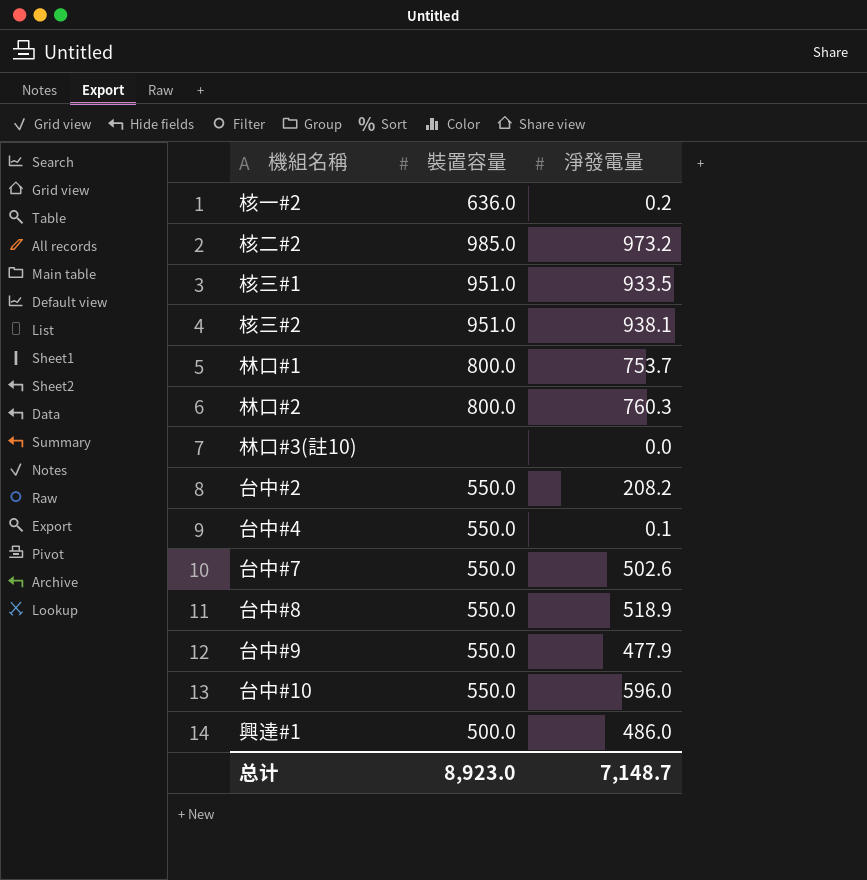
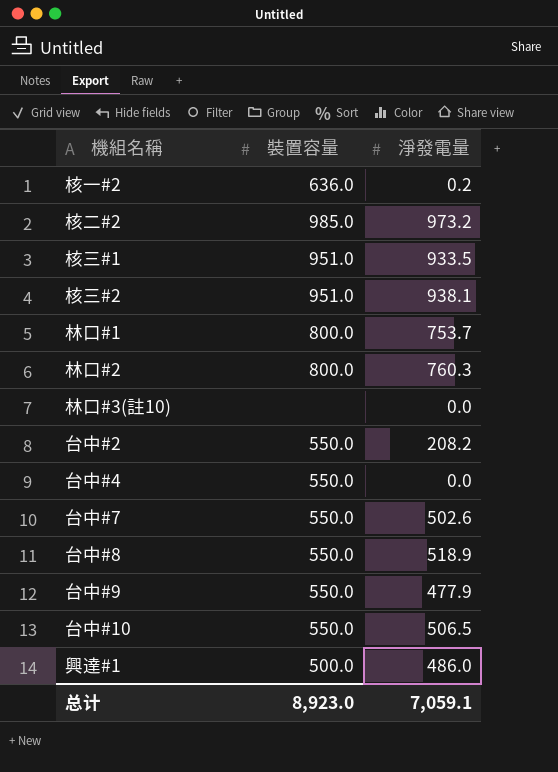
台中#4 | 淨發電量: 0.1 -> 0.0
台中#10 | 淨發電量: 596.0 -> 506.5
总计 | 淨發電量: 7,148.7 -> 7,059.1

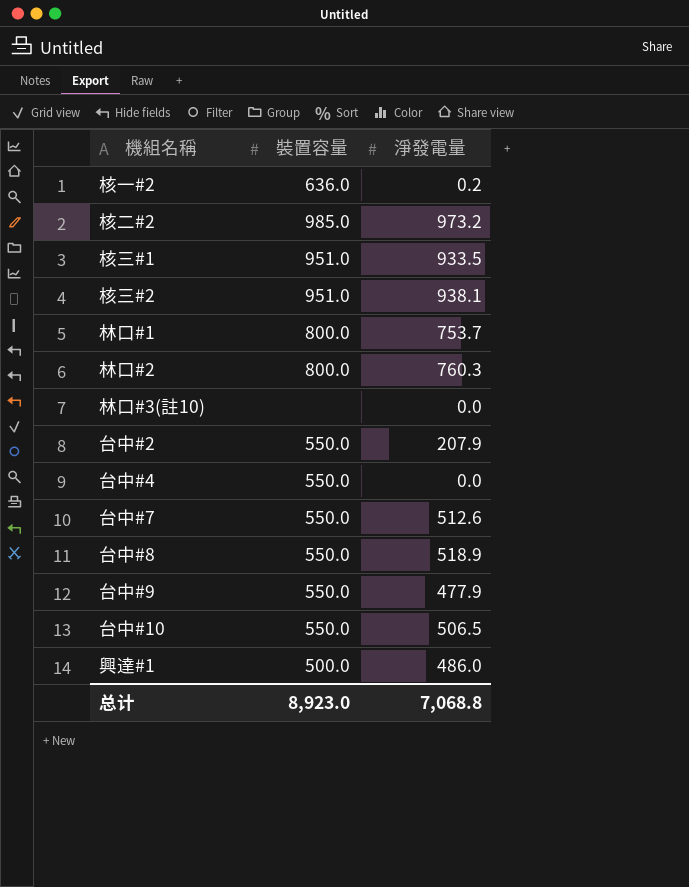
台中#2 | 淨發電量: 208.2 -> 207.9
台中#7 | 淨發電量: 502.6 -> 512.6
总计 | 淨發電量: 7,059.1 -> 7,068.8

